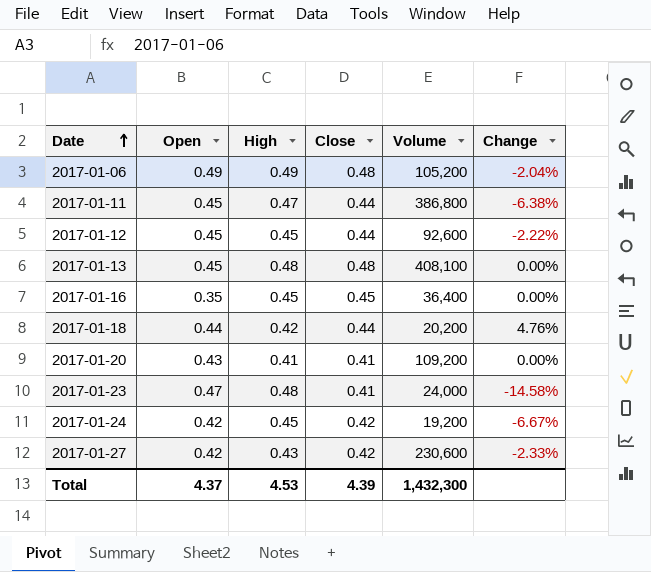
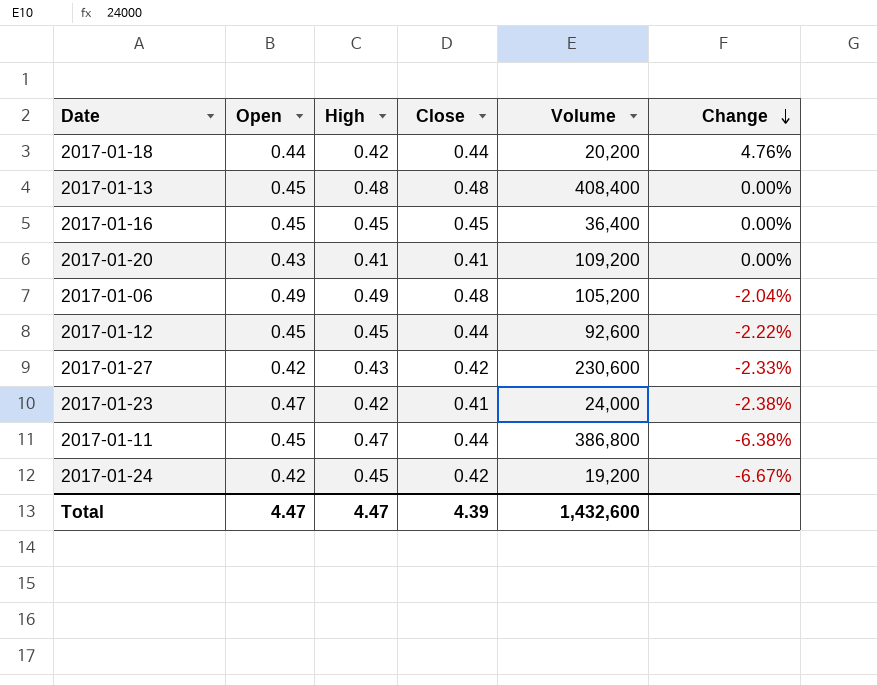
row order: Date ascending -> Change descending
2017-01-13 | Volume: 408,100 -> 408,400
2017-01-16 | Open: 0.35 -> 0.45
2017-01-23 | High: 0.48 -> 0.42
2017-01-23 | Change: -14.58% -> -2.38%
Total | Open: 4.37 -> 4.47
Total | High: 4.53 -> 4.47
Total | Volume: 1,432,300 -> 1,432,600

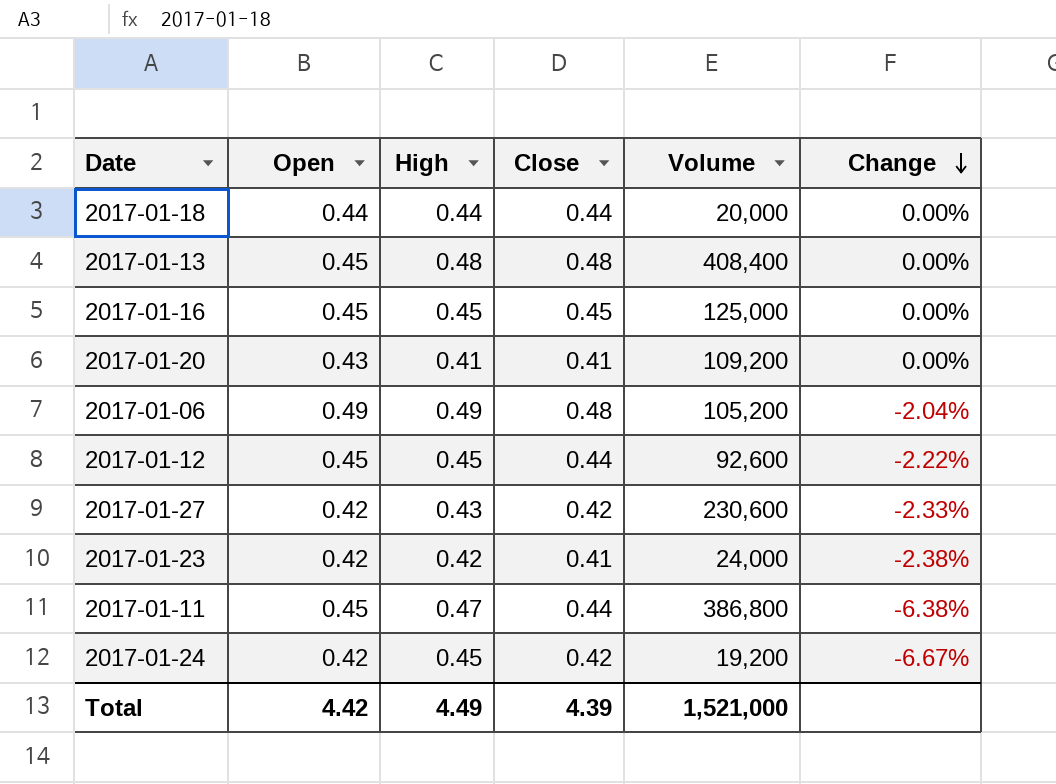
2017-01-18 | High: 0.42 -> 0.44
2017-01-18 | Volume: 20,200 -> 20,000
2017-01-18 | Change: 4.76% -> 0.00%
2017-01-16 | Volume: 36,400 -> 125,000
2017-01-23 | Open: 0.47 -> 0.42
Total | Open: 4.47 -> 4.42
Total | High: 4.47 -> 4.49
Total | Volume: 1,432,600 -> 1,521,000

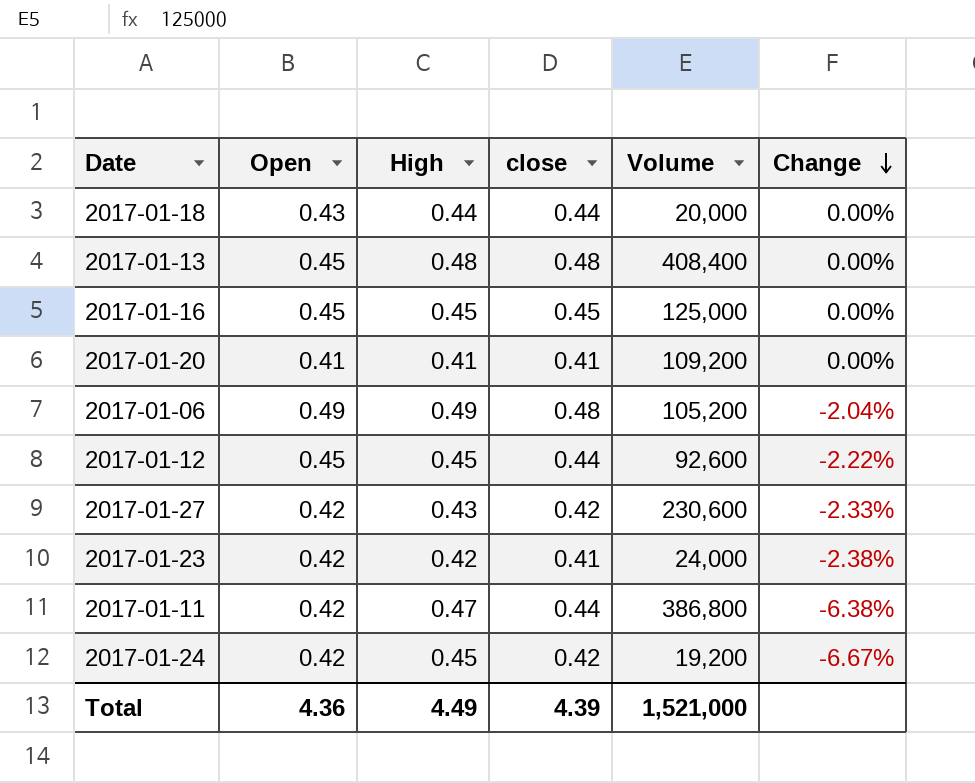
column name: Close -> close
2017-01-18 | Open: 0.44 -> 0.43
2017-01-20 | Open: 0.43 -> 0.41
2017-01-11 | Open: 0.45 -> 0.42
Total | Open: 4.42 -> 4.36

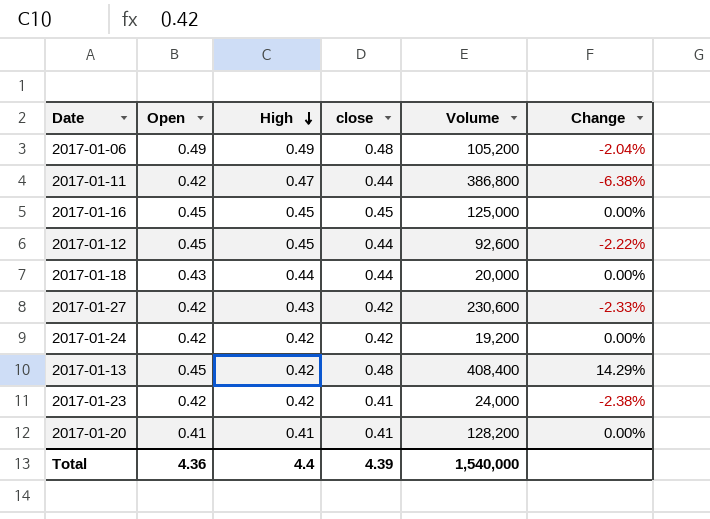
row order: Change descending -> High descending
2017-01-24 | High: 0.45 -> 0.42
2017-01-24 | Change: -6.67% -> 0.00%
2017-01-13 | High: 0.48 -> 0.42
2017-01-13 | Change: 0.00% -> 14.29%
2017-01-20 | Volume: 109,200 -> 128,200
Total | High: 4.49 -> 4.4
Total | Volume: 1,521,000 -> 1,540,000

